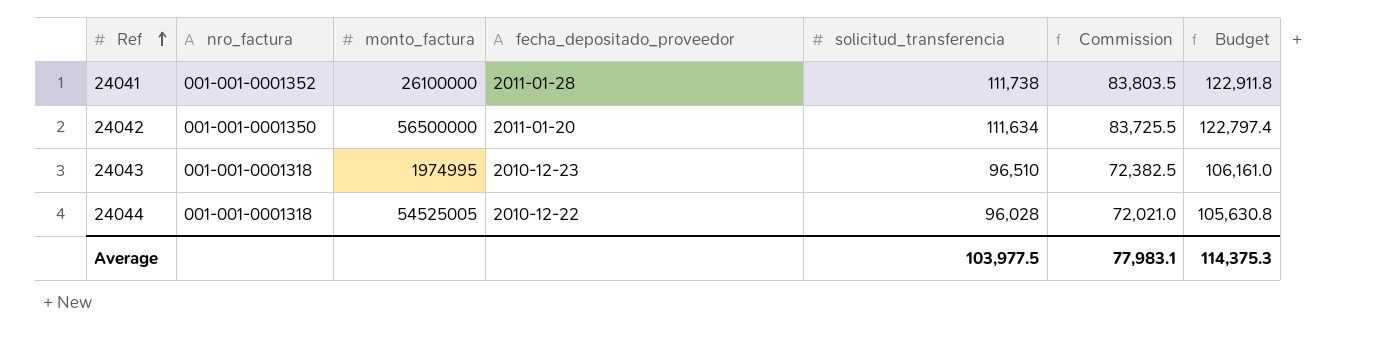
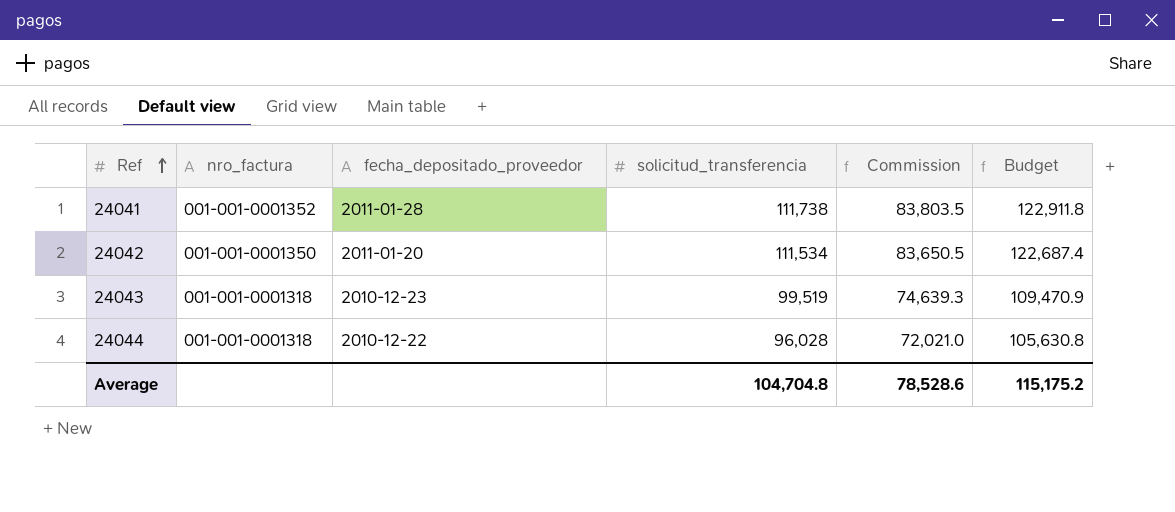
column monto_factura | position: 3 -> none
24042 | solicitud_transferencia: 111,634 -> 111,534
24042 | Commission: 83,725.5 -> 83,650.5
24042 | Budget: 122,797.4 -> 122,687.4
24043 | solicitud_transferencia: 96,510 -> 99,519
24043 | Commission: 72,382.5 -> 74,639.3
24043 | Budget: 106,161.0 -> 109,470.9
Average | solicitud_transferencia: 103,977.5 -> 104,704.8
Average | Commission: 77,983.1 -> 78,528.6
Average | Budget: 114,375.3 -> 115,175.2

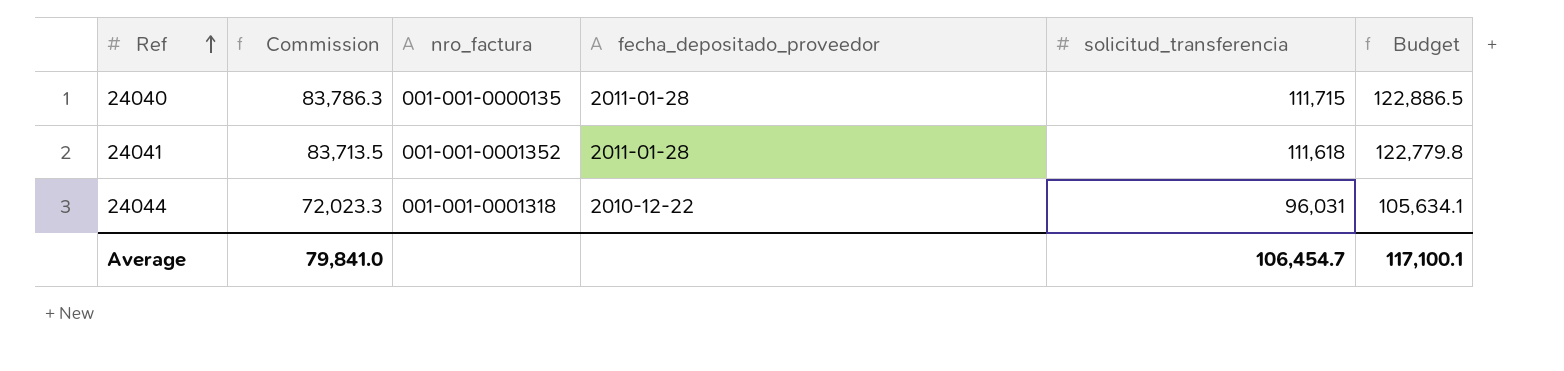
column Commission | position: 5 -> 2
row 24042: 001-001-0001350 | 2011-01-20 | 111,534 | 83,650.5 | 122,687.4 -> none
row 24043: 001-001-0001318 | 2010-12-23 | 99,519 | 74,639.3 | 109,470.9 -> none
row 24040: none -> 83,786.3 | 001-001-0000135 | 2011-01-28 | 111,715 | 122,886.5
24041 | Commission: 83,803.5 -> 83,713.5
24041 | solicitud_transferencia: 111,738 -> 111,618
24041 | Budget: 122,911.8 -> 122,779.8
24044 | Commission: 72,021.0 -> 72,023.3
24044 | solicitud_transferencia: 96,028 -> 96,031
24044 | Budget: 105,630.8 -> 105,634.1
Average | Commission: 78,528.6 -> 79,841.0
Average | solicitud_transferencia: 104,704.8 -> 106,454.7
Average | Budget: 115,175.2 -> 117,100.1

